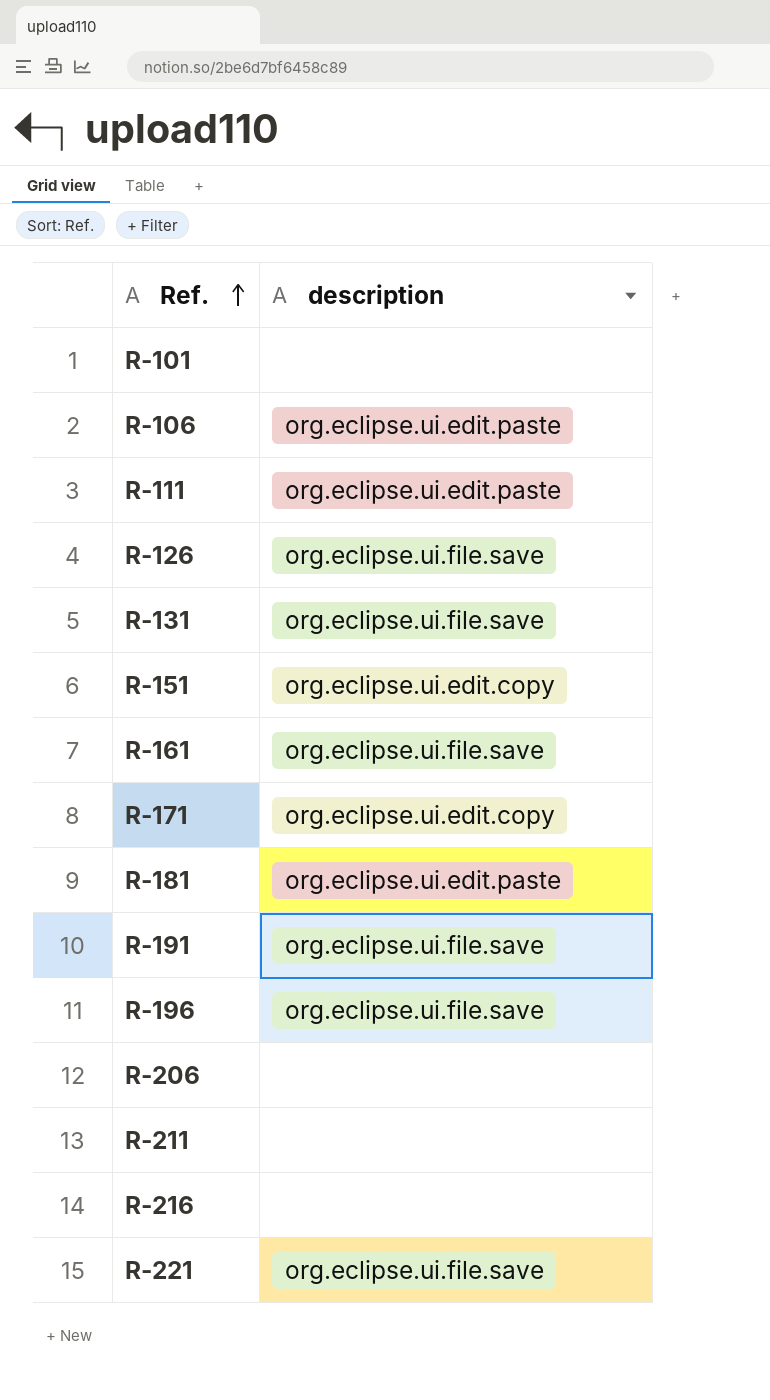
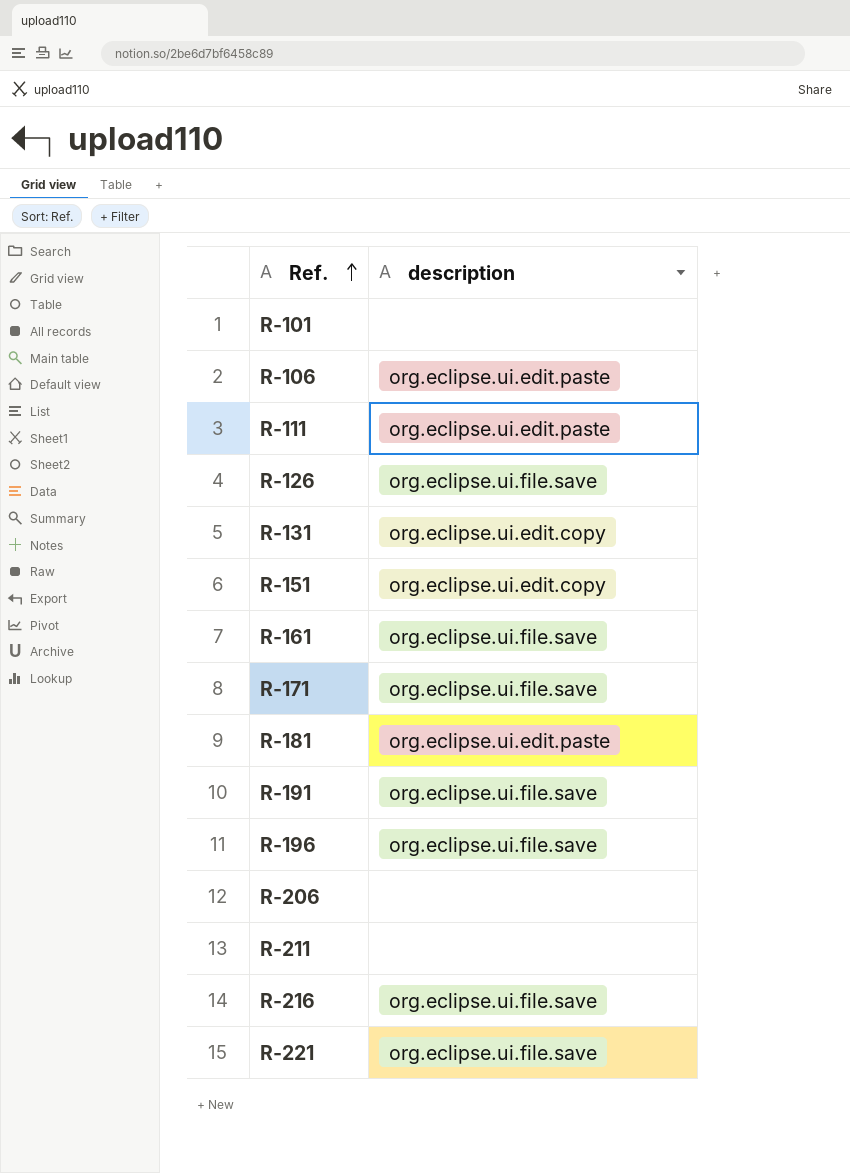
R-131 | description: org.eclipse.ui.file.save -> org.eclipse.ui.edit.copy
R-171 | description: org.eclipse.ui.edit.copy -> org.eclipse.ui.file.save
R-216 | description: none -> org.eclipse.ui.file.save

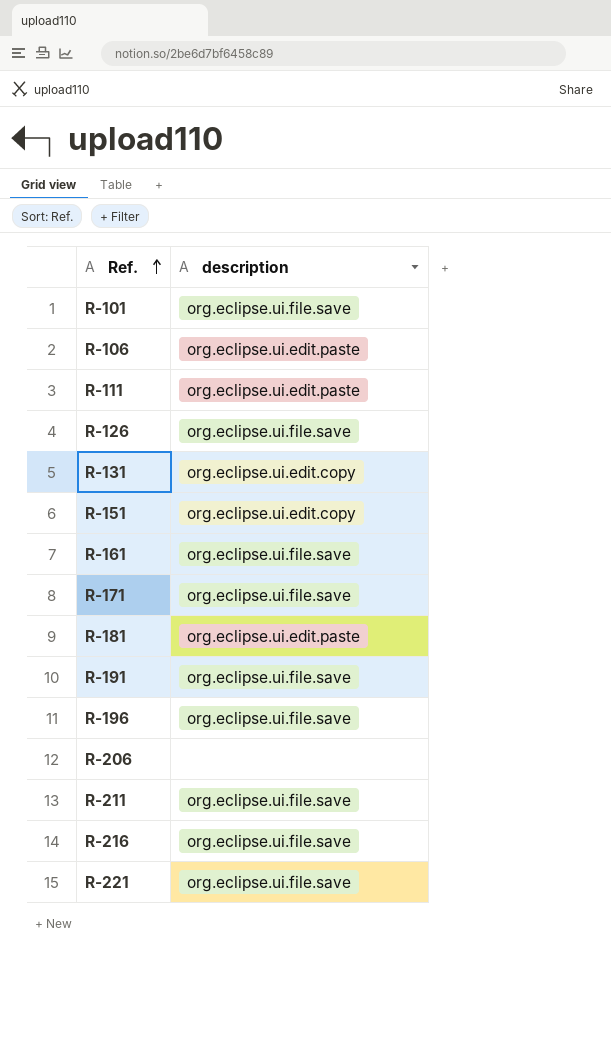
R-101 | description: none -> org.eclipse.ui.file.save
R-211 | description: none -> org.eclipse.ui.file.save

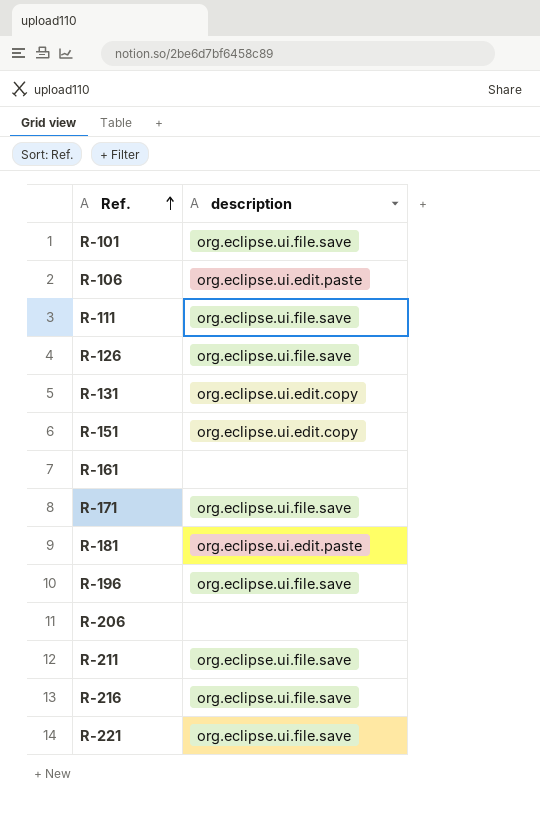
row R-191: org.eclipse.ui.file.save -> none
R-111 | description: org.eclipse.ui.edit.paste -> org.eclipse.ui.file.save
R-161 | description: org.eclipse.ui.file.save -> none

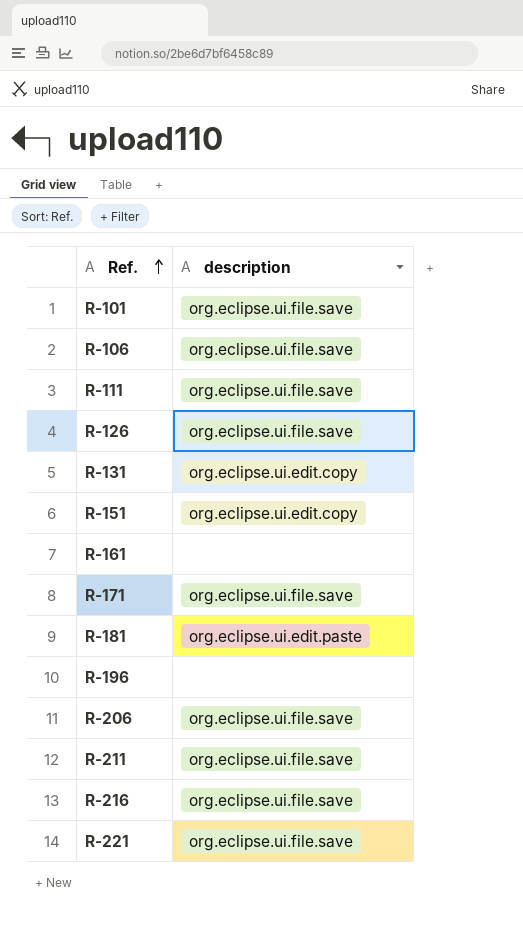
R-106 | description: org.eclipse.ui.edit.paste -> org.eclipse.ui.file.save
R-196 | description: org.eclipse.ui.file.save -> none
R-206 | description: none -> org.eclipse.ui.file.save

